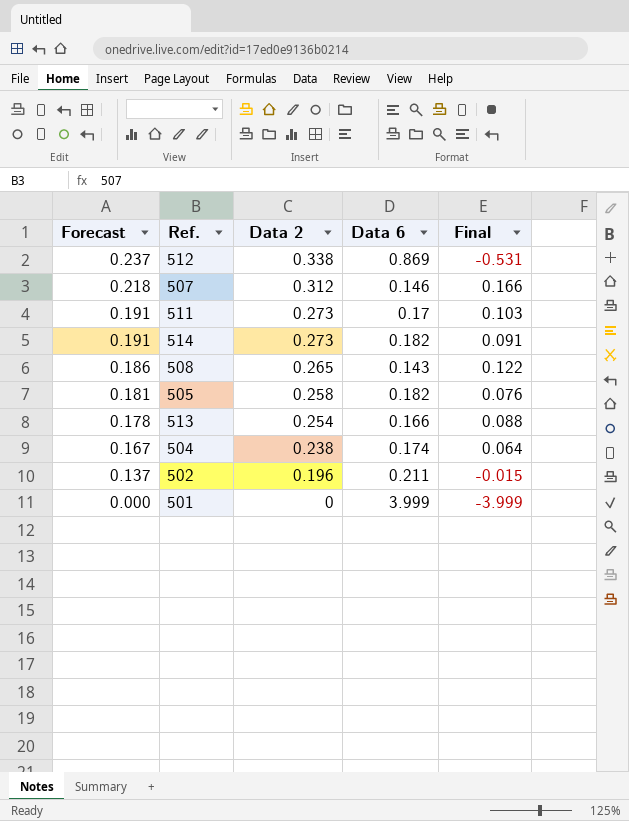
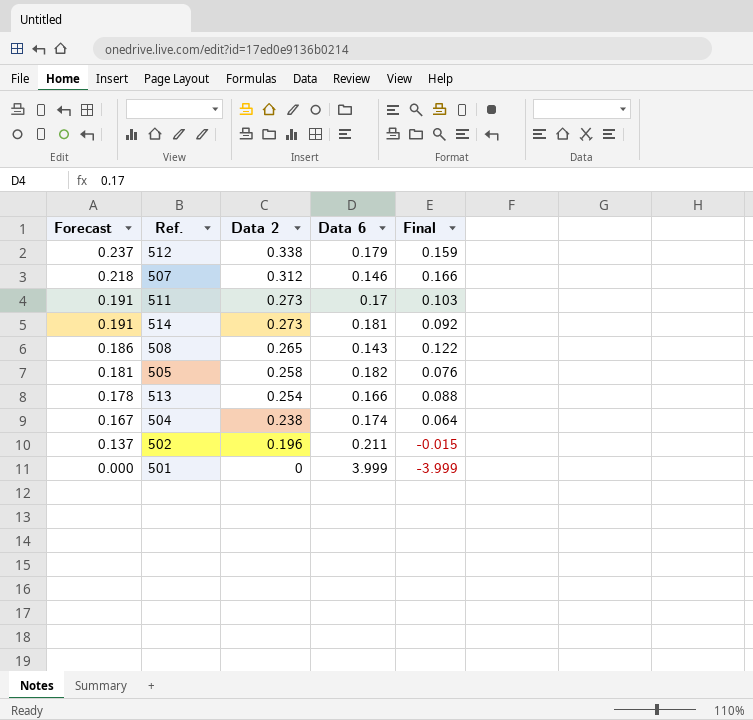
512 | Data 6: 0.869 -> 0.179
512 | Final: -0.531 -> 0.159
514 | Data 6: 0.182 -> 0.181
514 | Final: 0.091 -> 0.092

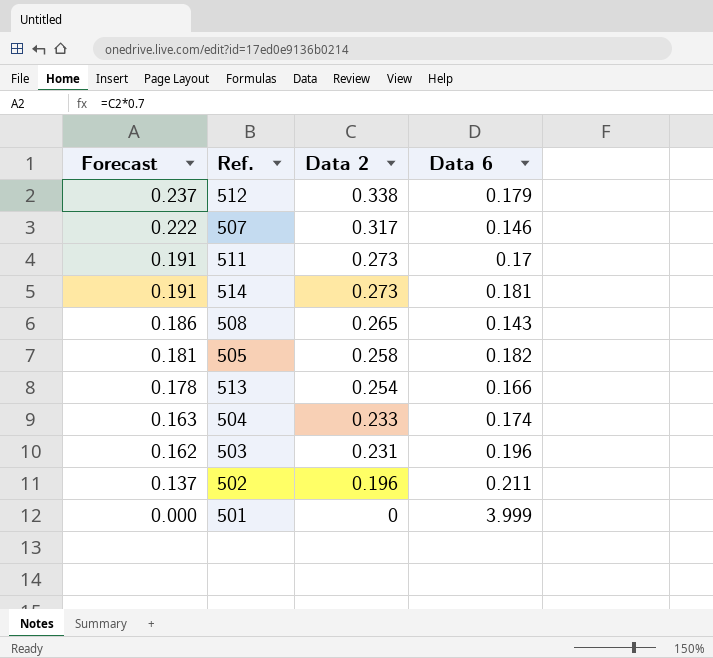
column Final | formula: [Data 2] - [Data 6] -> none
507 | Forecast: 0.218 -> 0.222
507 | Data 2: 0.312 -> 0.317
504 | Forecast: 0.167 -> 0.163
504 | Data 2: 0.238 -> 0.233
row 503: none -> 0.162 | 0.231 | 0.196

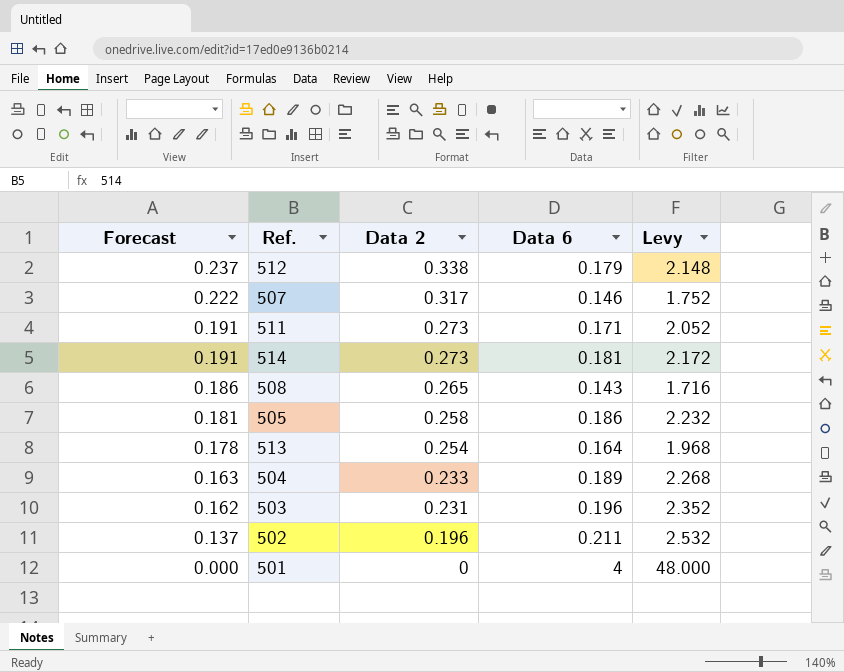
column Levy | formula: none -> [Data 6] * 12
511 | Data 6: 0.17 -> 0.171
505 | Data 6: 0.182 -> 0.186
513 | Data 6: 0.166 -> 0.164
504 | Data 6: 0.174 -> 0.189
501 | Data 6: 3.999 -> 4

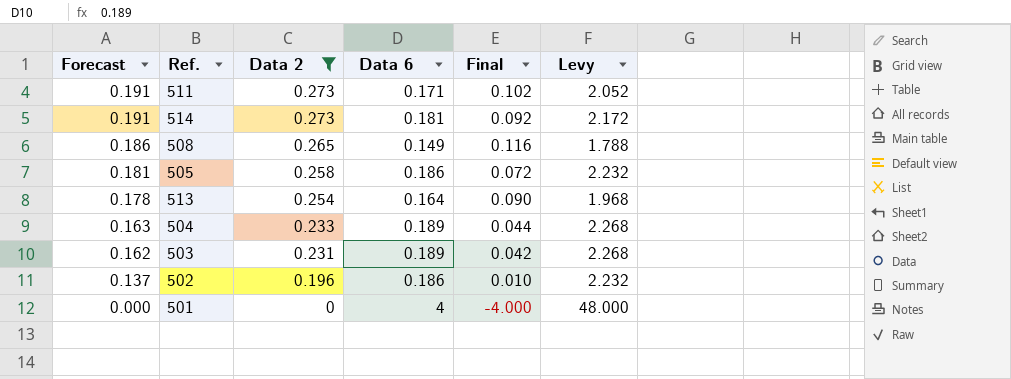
filter: none -> Data 2 <= 0.273
column Final | formula: none -> [Data 2] - [Data 6]
508 | Data 6: 0.143 -> 0.149
508 | Levy: 1.716 -> 1.788
503 | Data 6: 0.196 -> 0.189
503 | Levy: 2.352 -> 2.268
502 | Data 6: 0.211 -> 0.186
502 | Levy: 2.532 -> 2.232

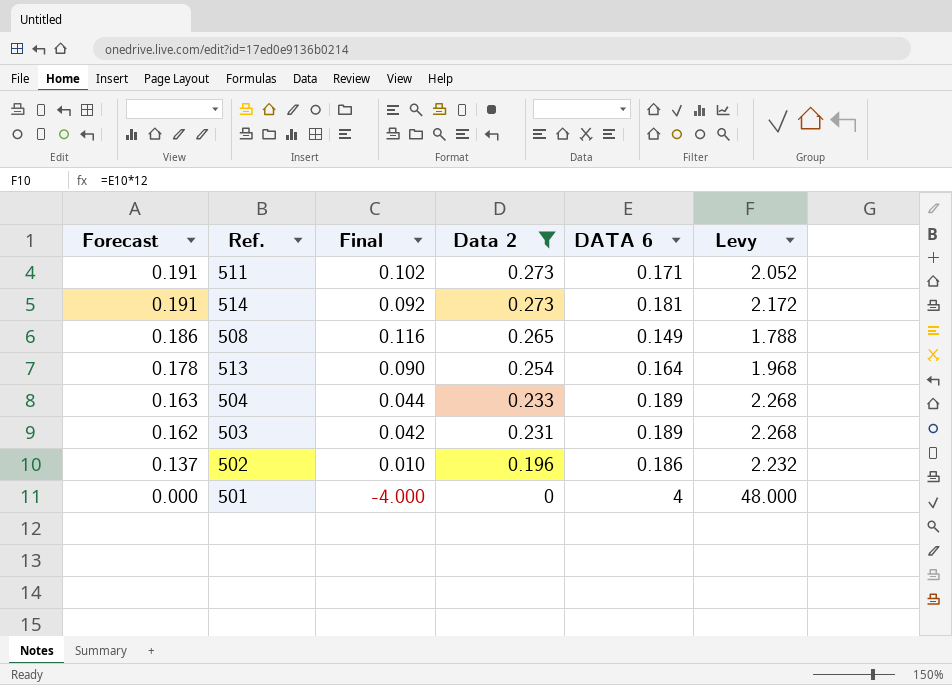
column Final | position: 5 -> 3
column name: Data 6 -> DATA 6
row 505: 0.181 | 0.258 | 0.186 | 0.072 | 2.232 -> none

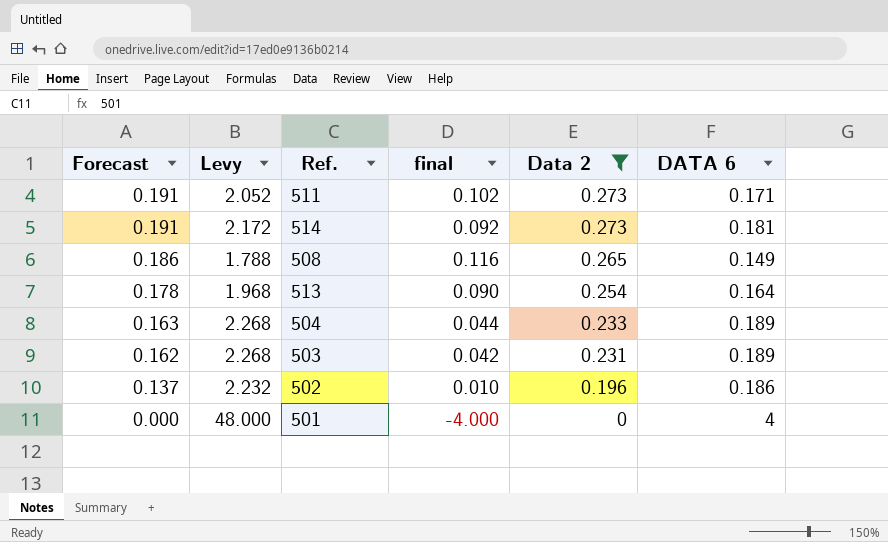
column Levy | position: 6 -> 2
column name: Final -> final

